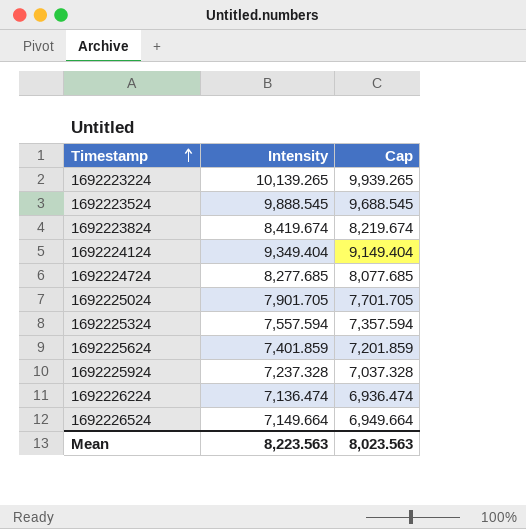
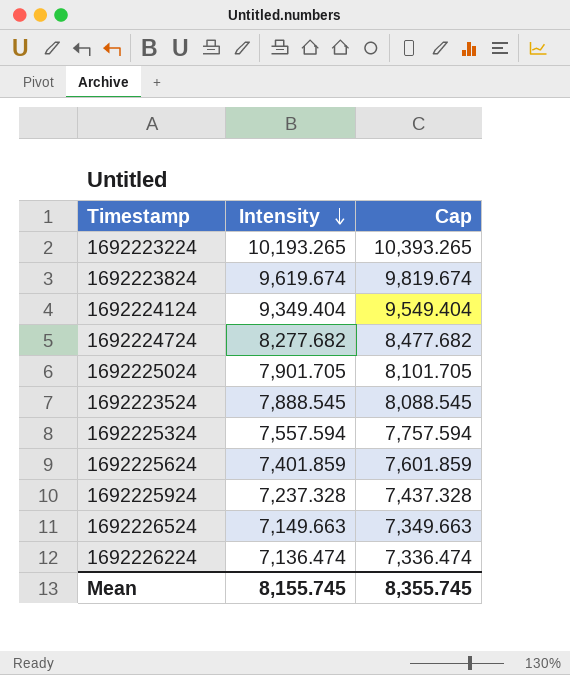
row order: Timestamp ascending -> Intensity descending
column Cap | formula: [Intensity] - 200 -> [Intensity] + 200
1692223224 | Intensity: 10,139.265 -> 10,193.265
1692223824 | Intensity: 8,419.674 -> 9,619.674
1692224724 | Intensity: 8,277.685 -> 8,277.682
1692223524 | Intensity: 9,888.545 -> 7,888.545
1692226524 | Intensity: 7,149.664 -> 7,149.663
Mean | Intensity: 8,223.563 -> 8,155.745
Mean | Cap: 8,023.563 -> 8,355.745

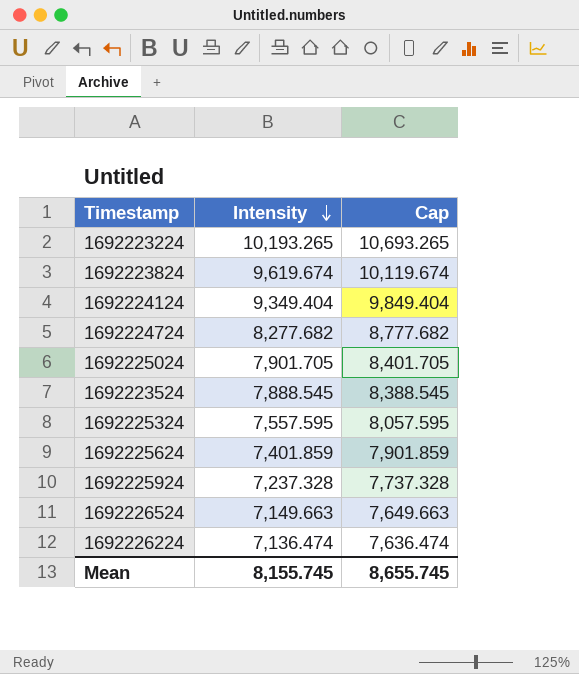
column Cap | formula: [Intensity] + 200 -> [Intensity] + 500
1692225324 | Intensity: 7,557.594 -> 7,557.595
Mean | Cap: 8,355.745 -> 8,655.745

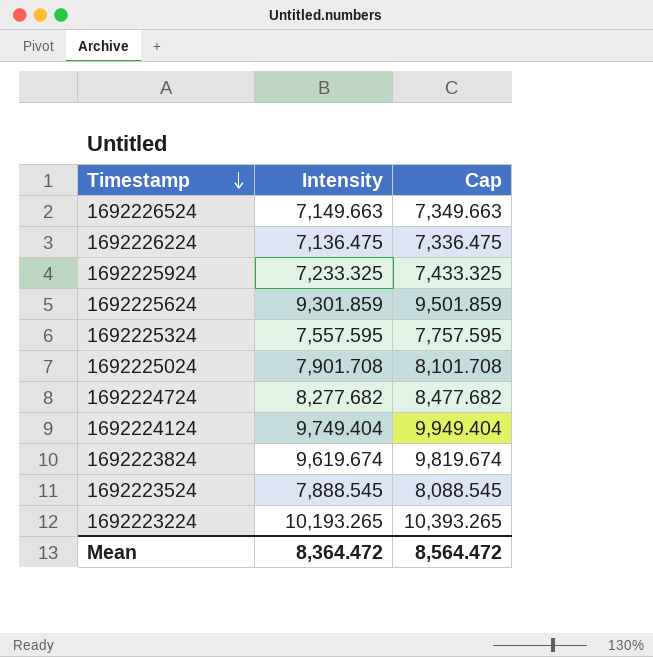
row order: Intensity descending -> Timestamp descending
column Cap | formula: [Intensity] + 500 -> [Intensity] + 200
1692226224 | Intensity: 7,136.474 -> 7,136.475
1692225924 | Intensity: 7,237.328 -> 7,233.325
1692225624 | Intensity: 7,401.859 -> 9,301.859
1692225024 | Intensity: 7,901.705 -> 7,901.708
1692224124 | Intensity: 9,349.404 -> 9,749.404
Mean | Intensity: 8,155.745 -> 8,364.472
Mean | Cap: 8,655.745 -> 8,564.472

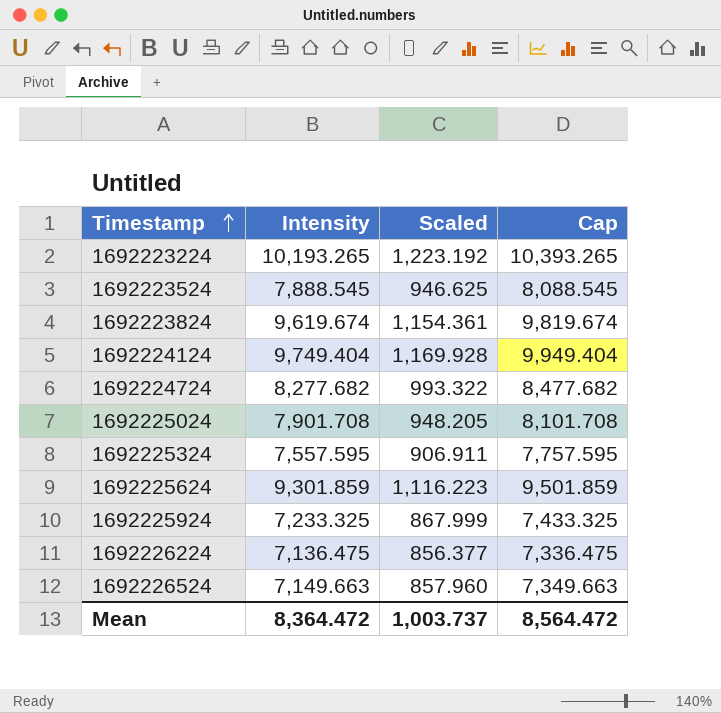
row order: Timestamp descending -> Timestamp ascending
column Scaled | formula: none -> [Intensity] * 0.12

